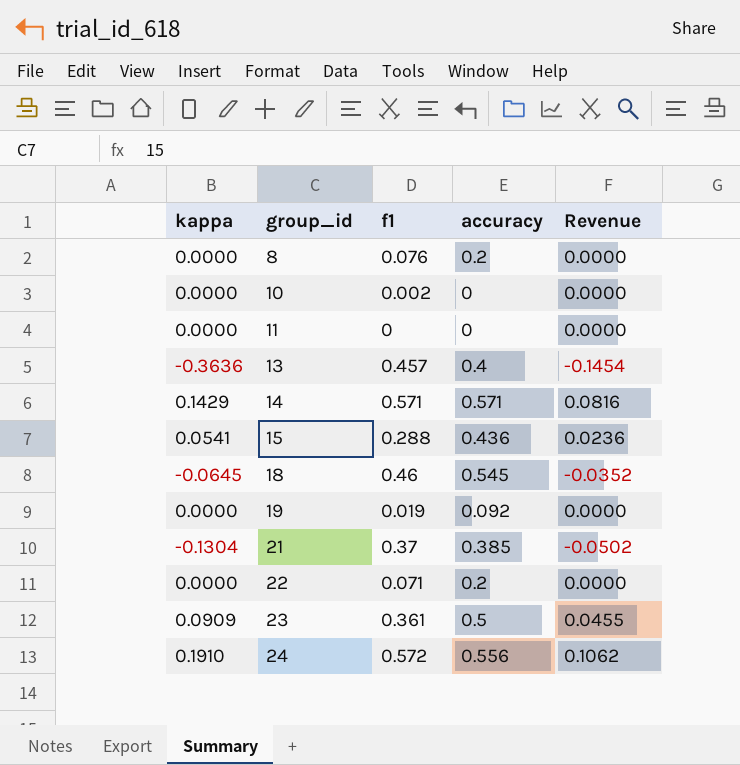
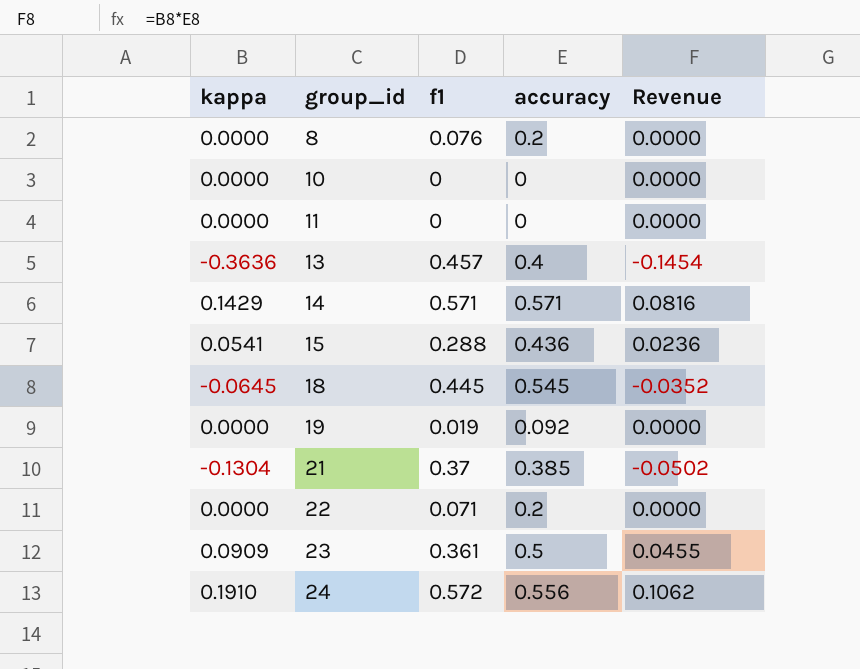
10 | f1: 0.002 -> 0
18 | f1: 0.46 -> 0.445

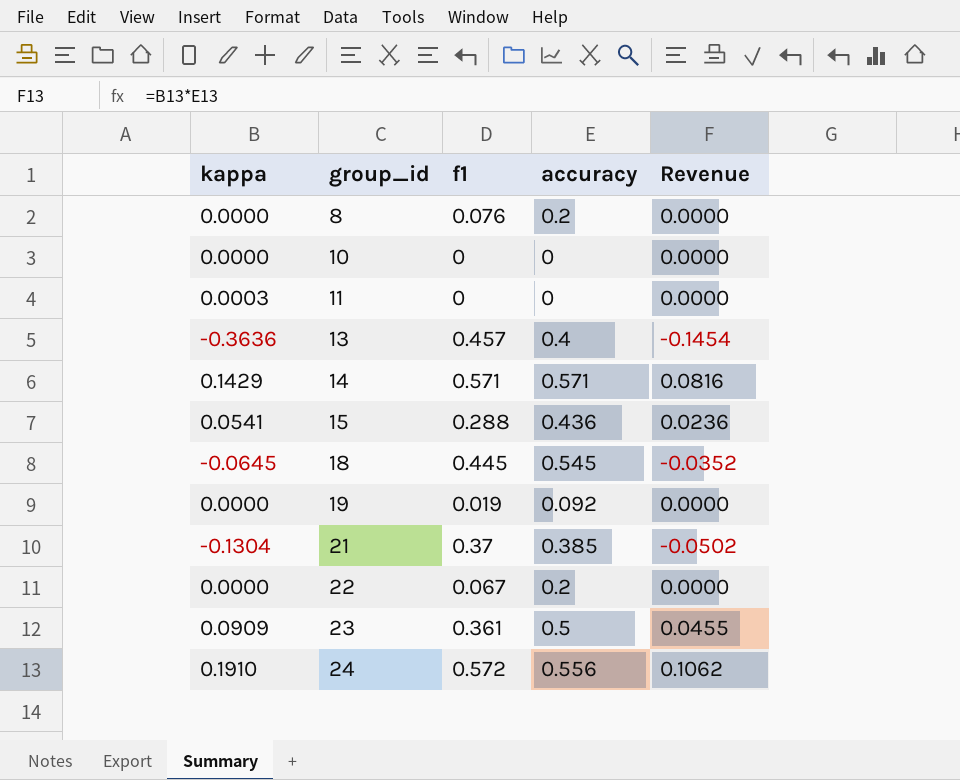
11 | kappa: 0.0000 -> 0.0003
22 | f1: 0.071 -> 0.067

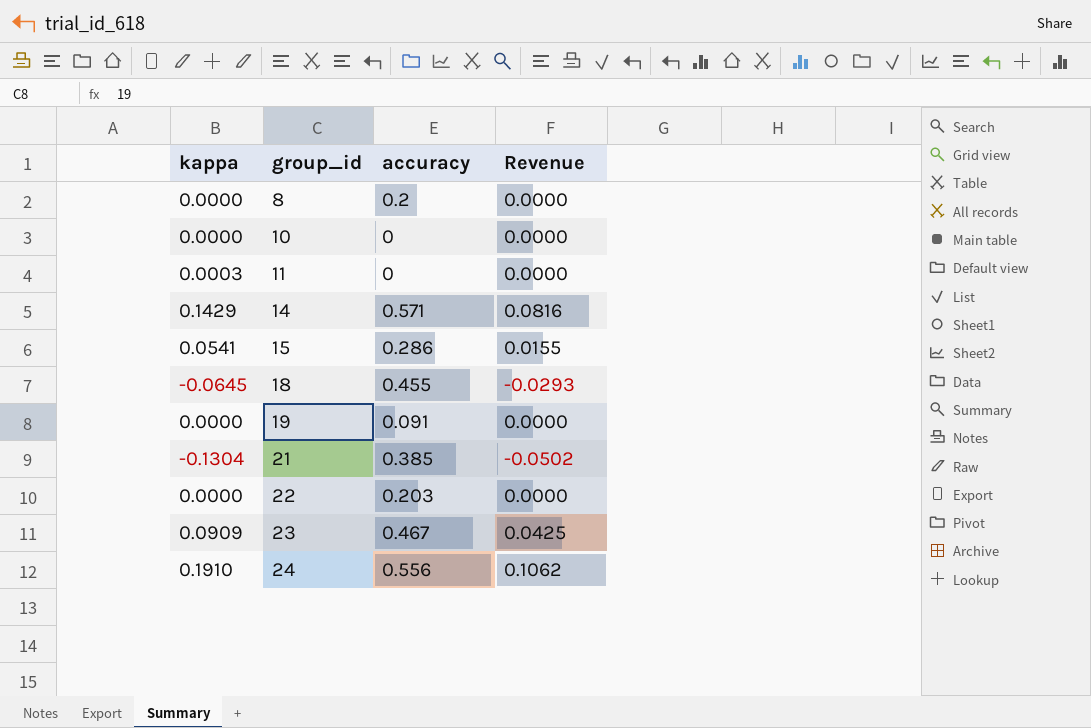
column f1 | position: 3 -> none
row 13: -0.3636 | 0.457 | 0.4 | -0.1454 -> none
15 | accuracy: 0.436 -> 0.286
15 | Revenue: 0.0236 -> 0.0155
18 | accuracy: 0.545 -> 0.455
18 | Revenue: -0.0352 -> -0.0293
19 | accuracy: 0.092 -> 0.091
22 | accuracy: 0.2 -> 0.203
23 | accuracy: 0.5 -> 0.467
23 | Revenue: 0.0455 -> 0.0425

